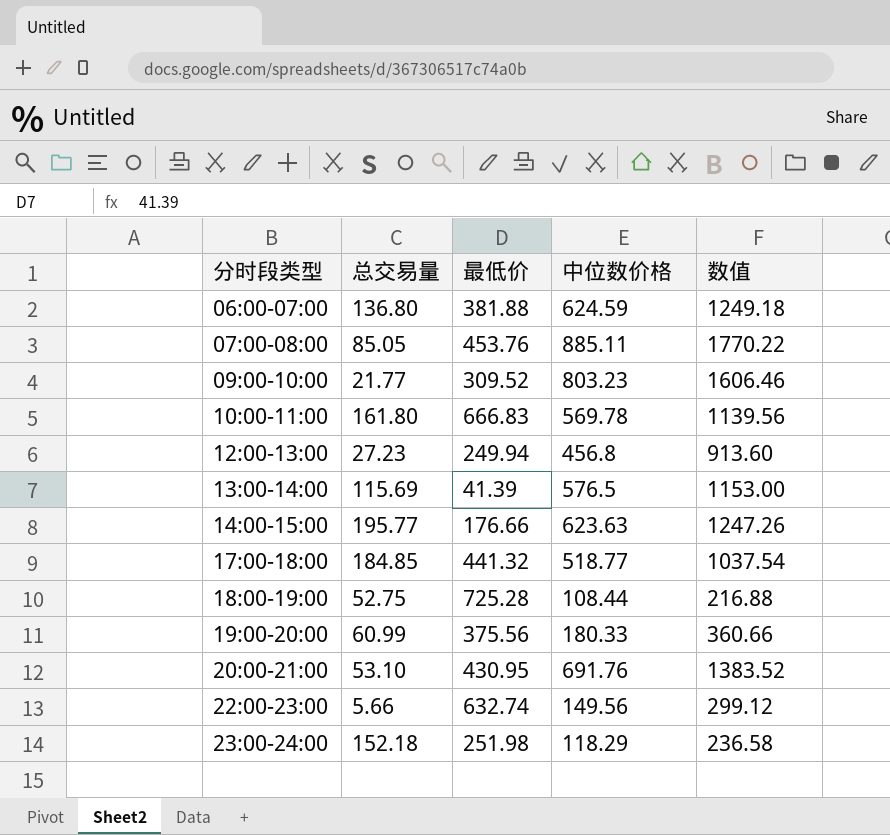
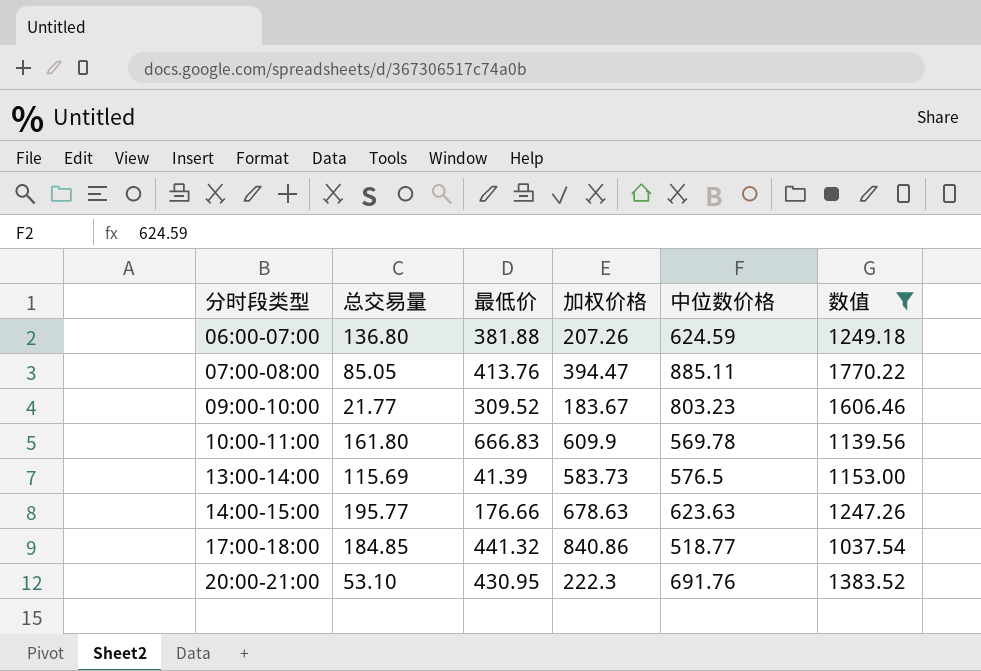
filter: none -> 数值 >= 1037.54
column 加权价格 | position: none -> 4
07:00-08:00 | 最低价: 453.76 -> 413.76

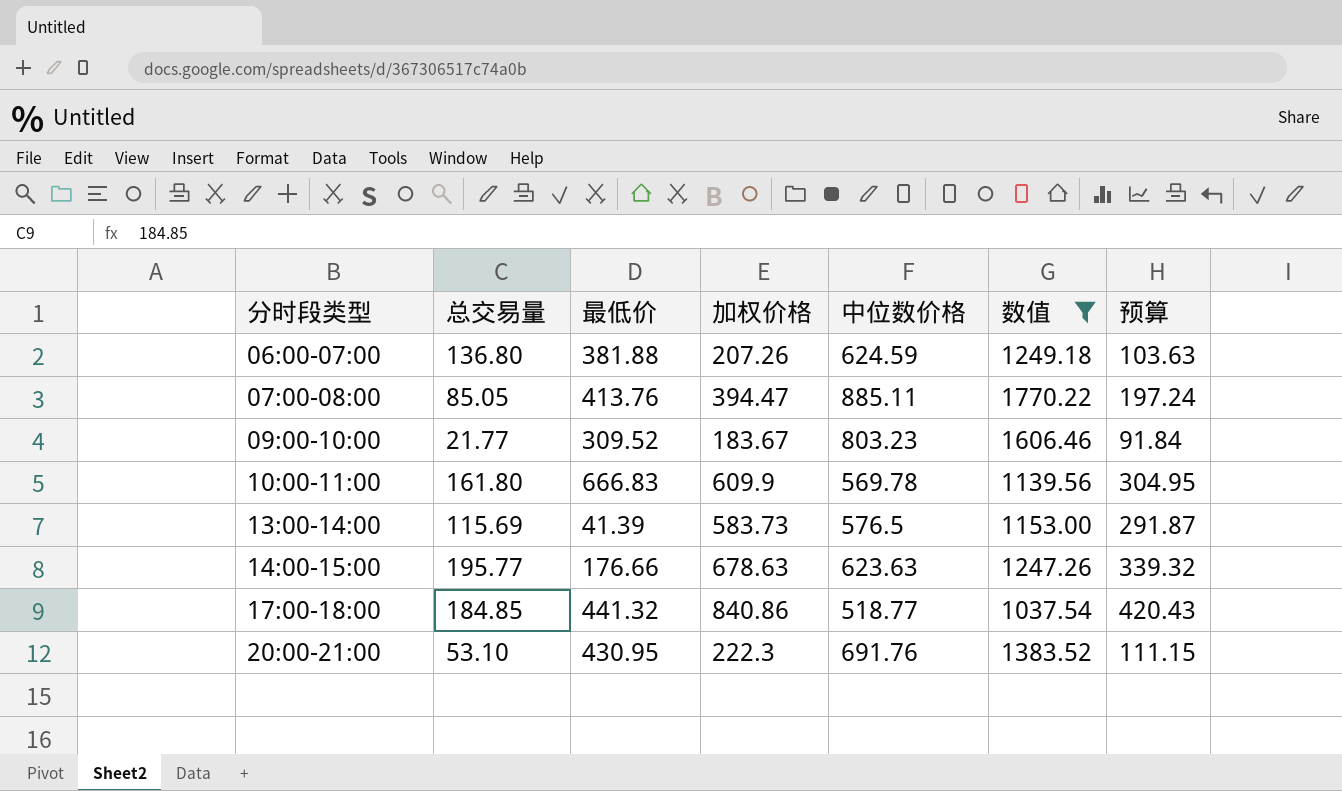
column 预算 | formula: none -> [加权价格] * 0.5

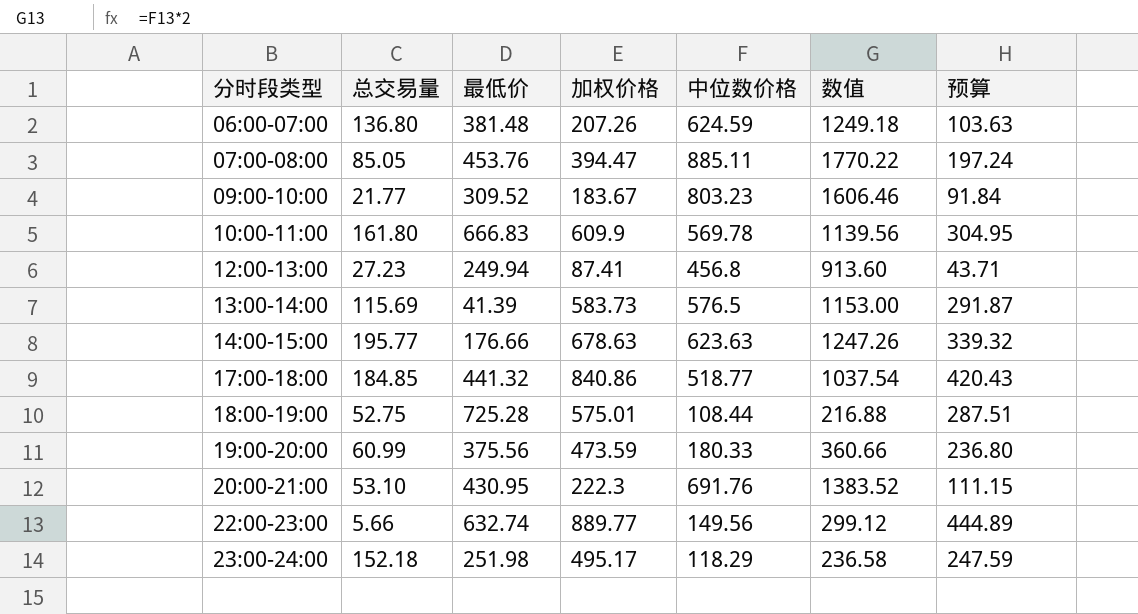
filter: 数值 >= 1037.54 -> none
06:00-07:00 | 最低价: 381.88 -> 381.48
07:00-08:00 | 最低价: 413.76 -> 453.76

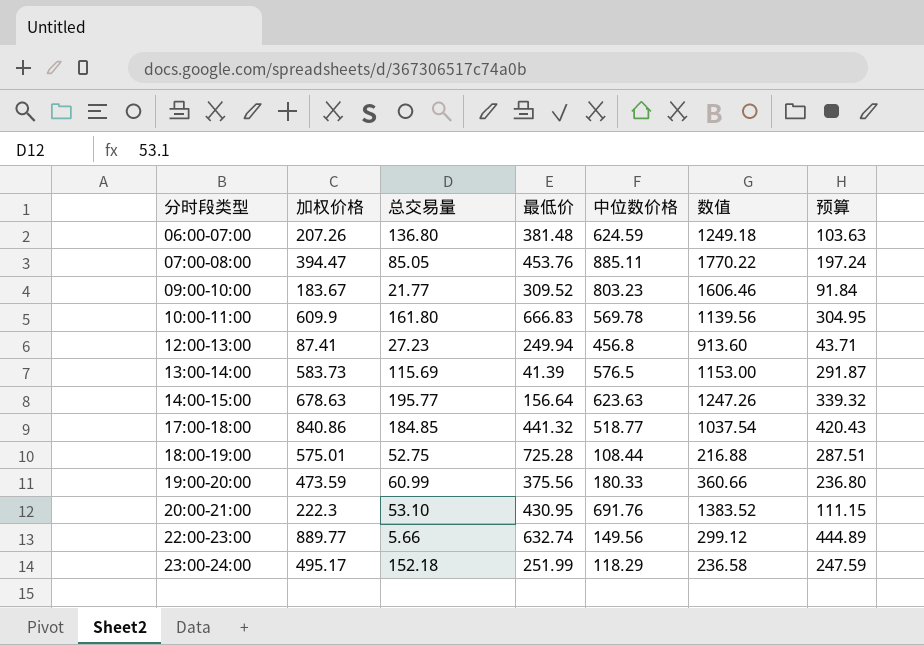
column 加权价格 | position: 4 -> 2
14:00-15:00 | 最低价: 176.66 -> 156.64
23:00-24:00 | 最低价: 251.98 -> 251.99

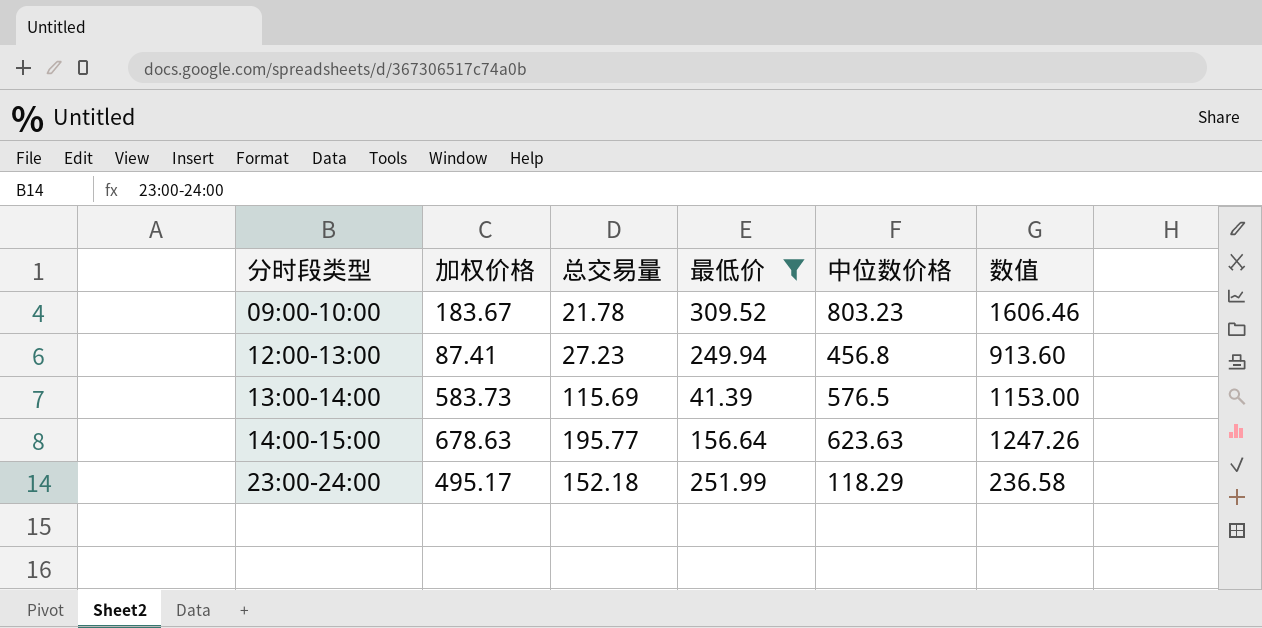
filter: none -> 最低价 <= 309.52
column 预算 | formula: [加权价格] * 0.5 -> none
09:00-10:00 | 总交易量: 21.77 -> 21.78

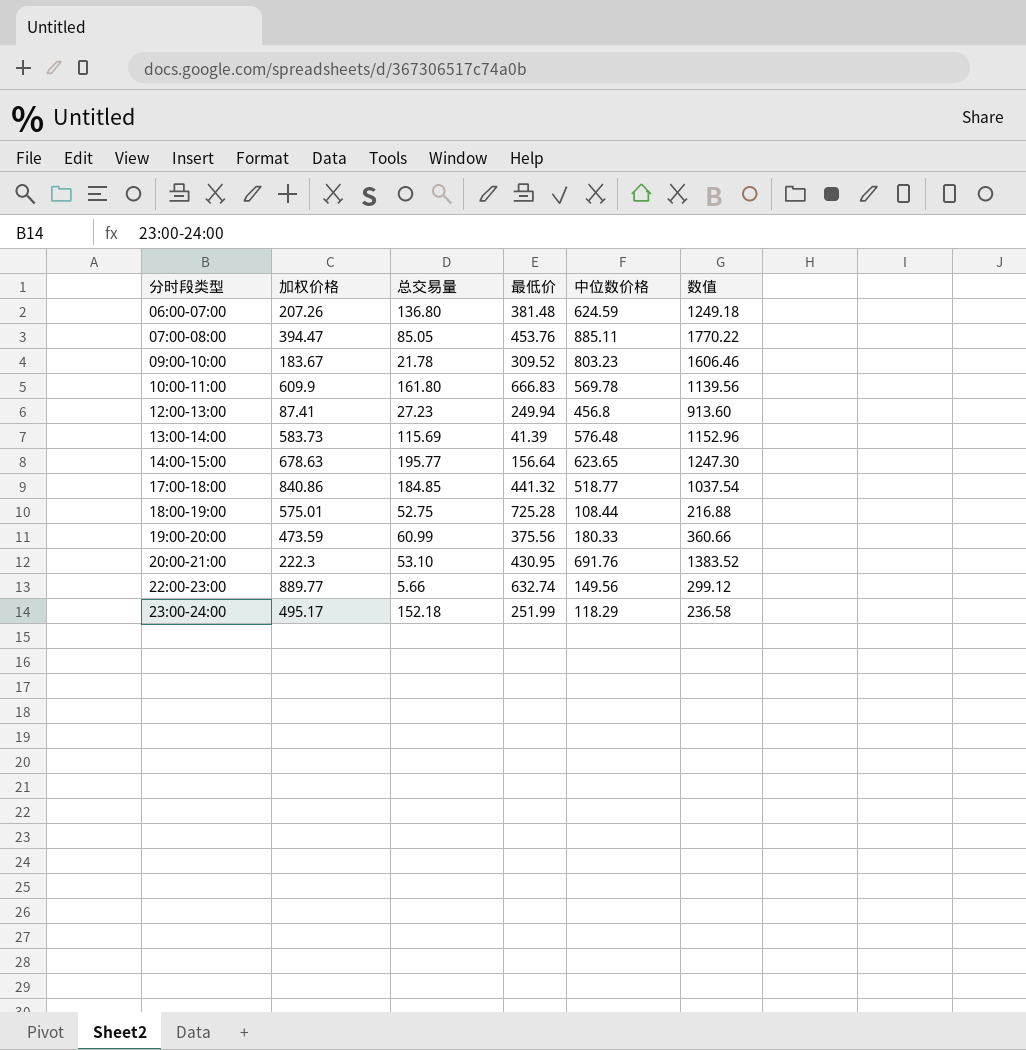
filter: 最低价 <= 309.52 -> none
13:00-14:00 | 中位数价格: 576.5 -> 576.48
13:00-14:00 | 数值: 1153.00 -> 1152.96
14:00-15:00 | 中位数价格: 623.63 -> 623.65
14:00-15:00 | 数值: 1247.26 -> 1247.30

